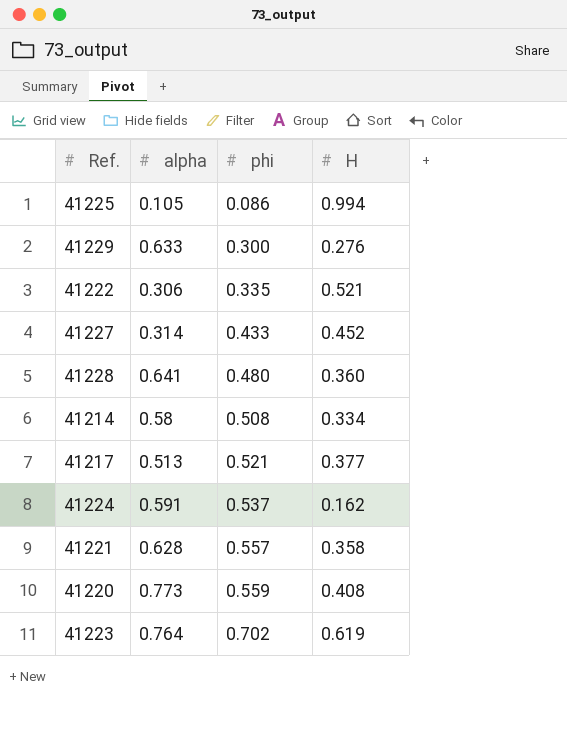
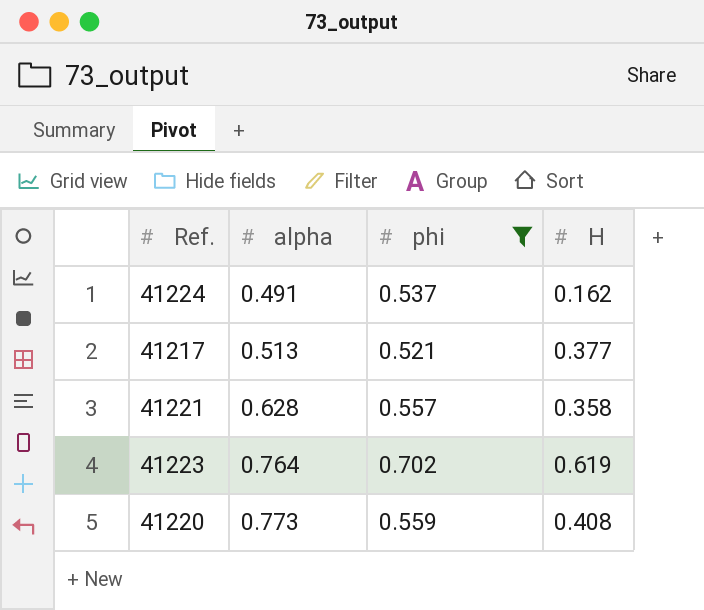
filter: none -> phi >= 0.521
row order: phi ascending -> alpha ascending
41224 | alpha: 0.591 -> 0.491

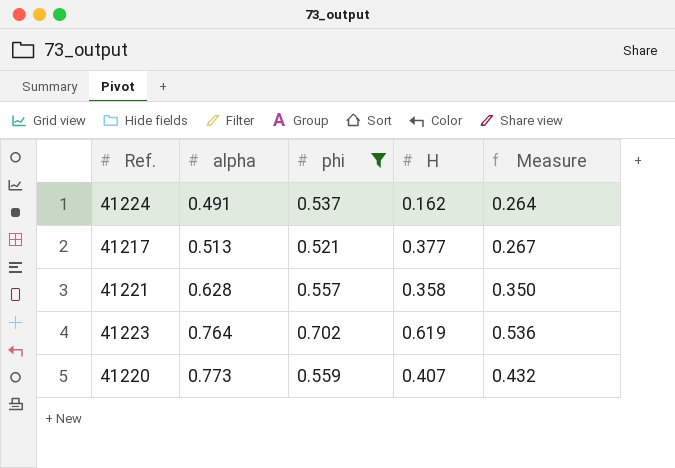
column Measure | formula: none -> [alpha] * [phi]
41220 | H: 0.408 -> 0.407

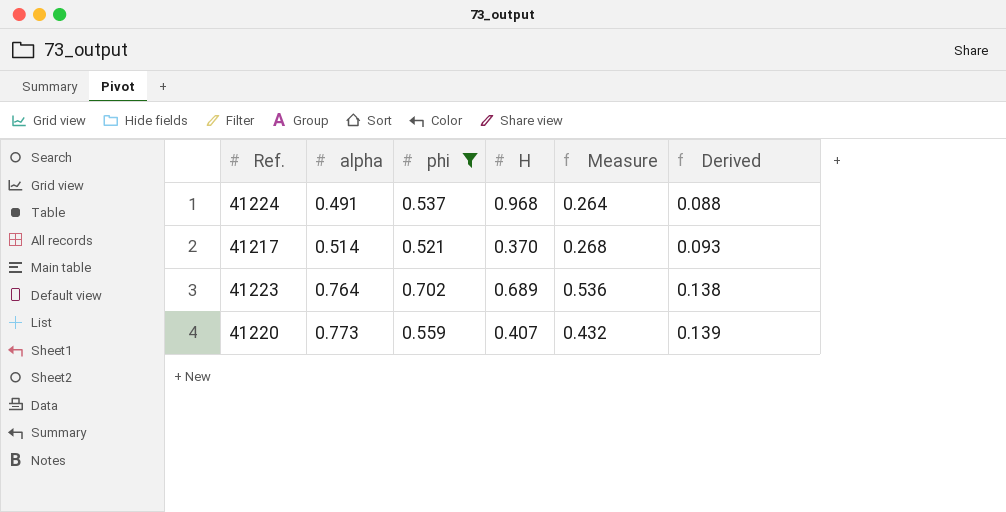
column Derived | formula: none -> [alpha] * 0.18
row 41221: 0.628 | 0.557 | 0.358 | 0.350 -> none
41224 | H: 0.162 -> 0.968
41217 | alpha: 0.513 -> 0.514
41217 | H: 0.377 -> 0.370
41217 | Measure: 0.267 -> 0.268
41223 | H: 0.619 -> 0.689

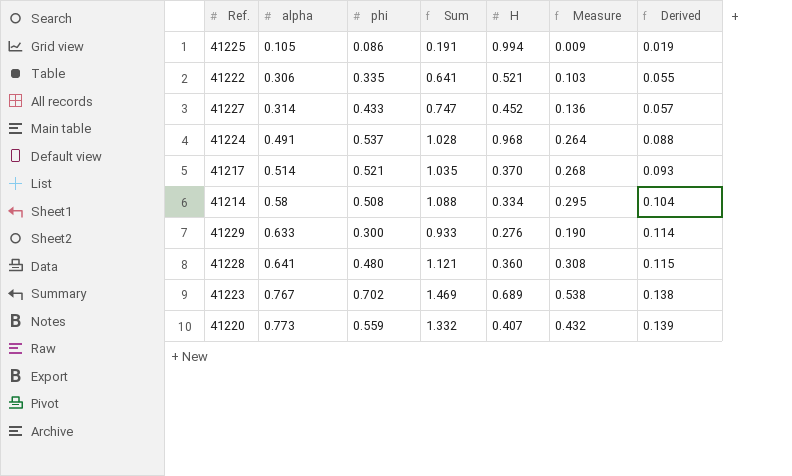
filter: phi >= 0.521 -> none
column Sum | formula: none -> [alpha] + [phi]
41223 | alpha: 0.764 -> 0.767
41223 | Measure: 0.536 -> 0.538

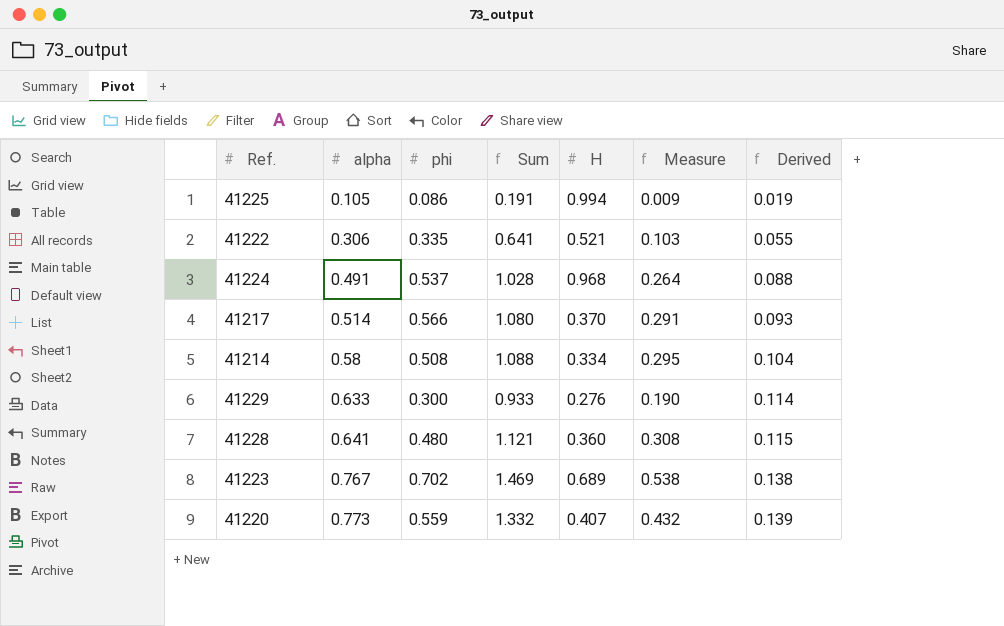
row 41227: 0.314 | 0.433 | 0.747 | 0.452 | 0.136 | 0.057 -> none
41217 | phi: 0.521 -> 0.566
41217 | Sum: 1.035 -> 1.080
41217 | Measure: 0.268 -> 0.291

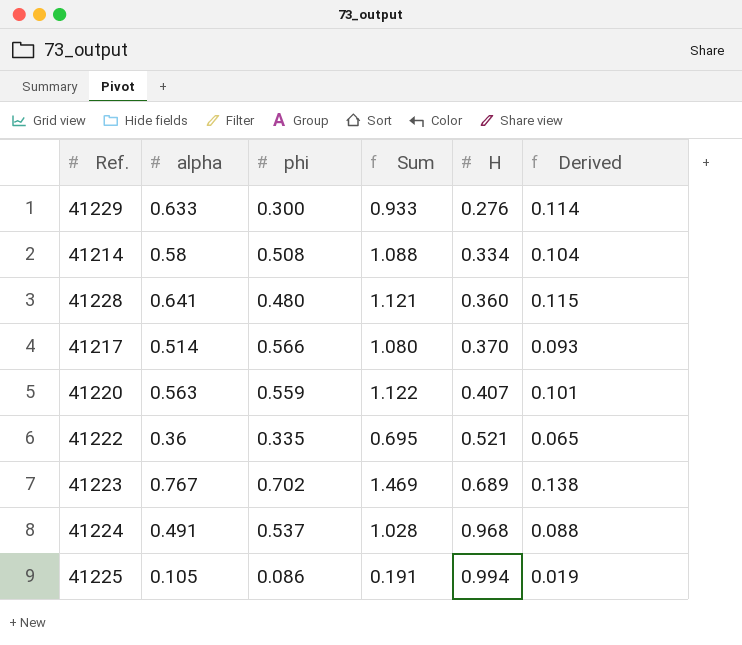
row order: alpha ascending -> H ascending
column Measure | formula: [alpha] * [phi] -> none
41220 | alpha: 0.773 -> 0.563
41220 | Sum: 1.332 -> 1.122
41220 | Derived: 0.139 -> 0.101
41222 | alpha: 0.306 -> 0.36
41222 | Sum: 0.641 -> 0.695
41222 | Derived: 0.055 -> 0.065

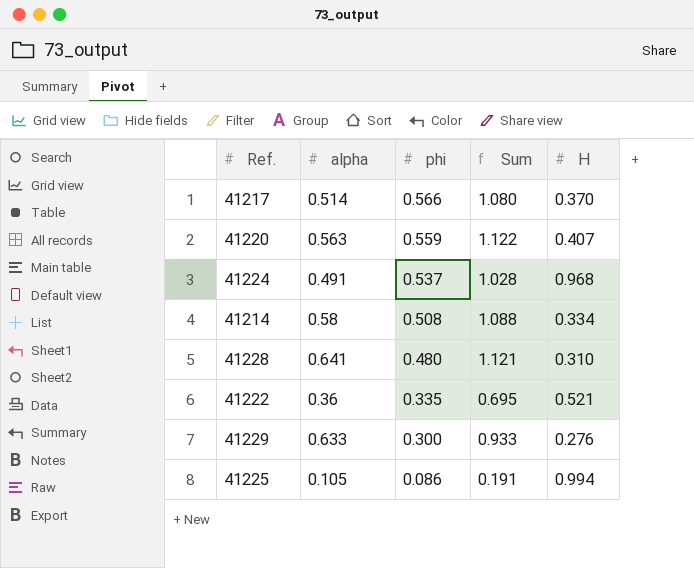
row order: H ascending -> phi descending
column Derived | formula: [alpha] * 0.18 -> none
row 41223: 0.767 | 0.702 | 1.469 | 0.689 | 0.138 -> none
41228 | H: 0.360 -> 0.310

